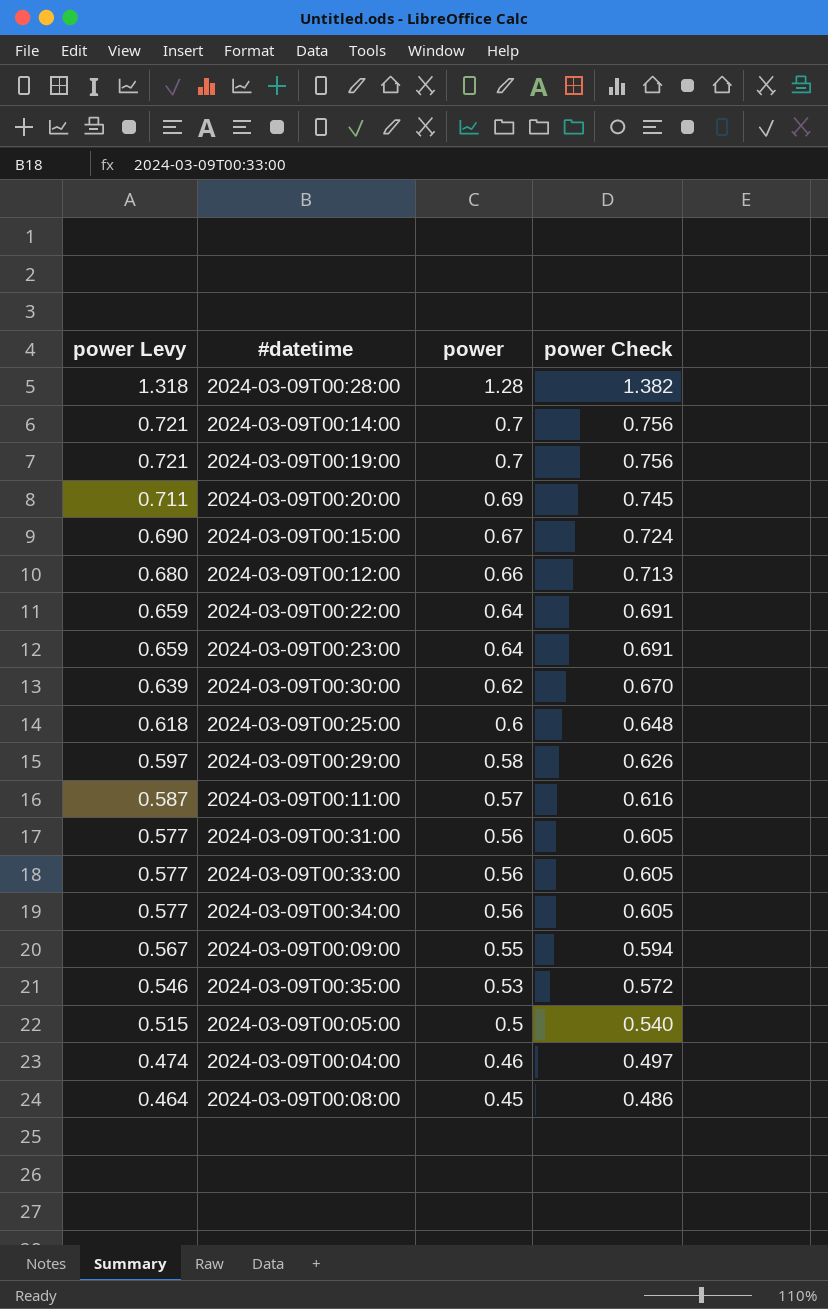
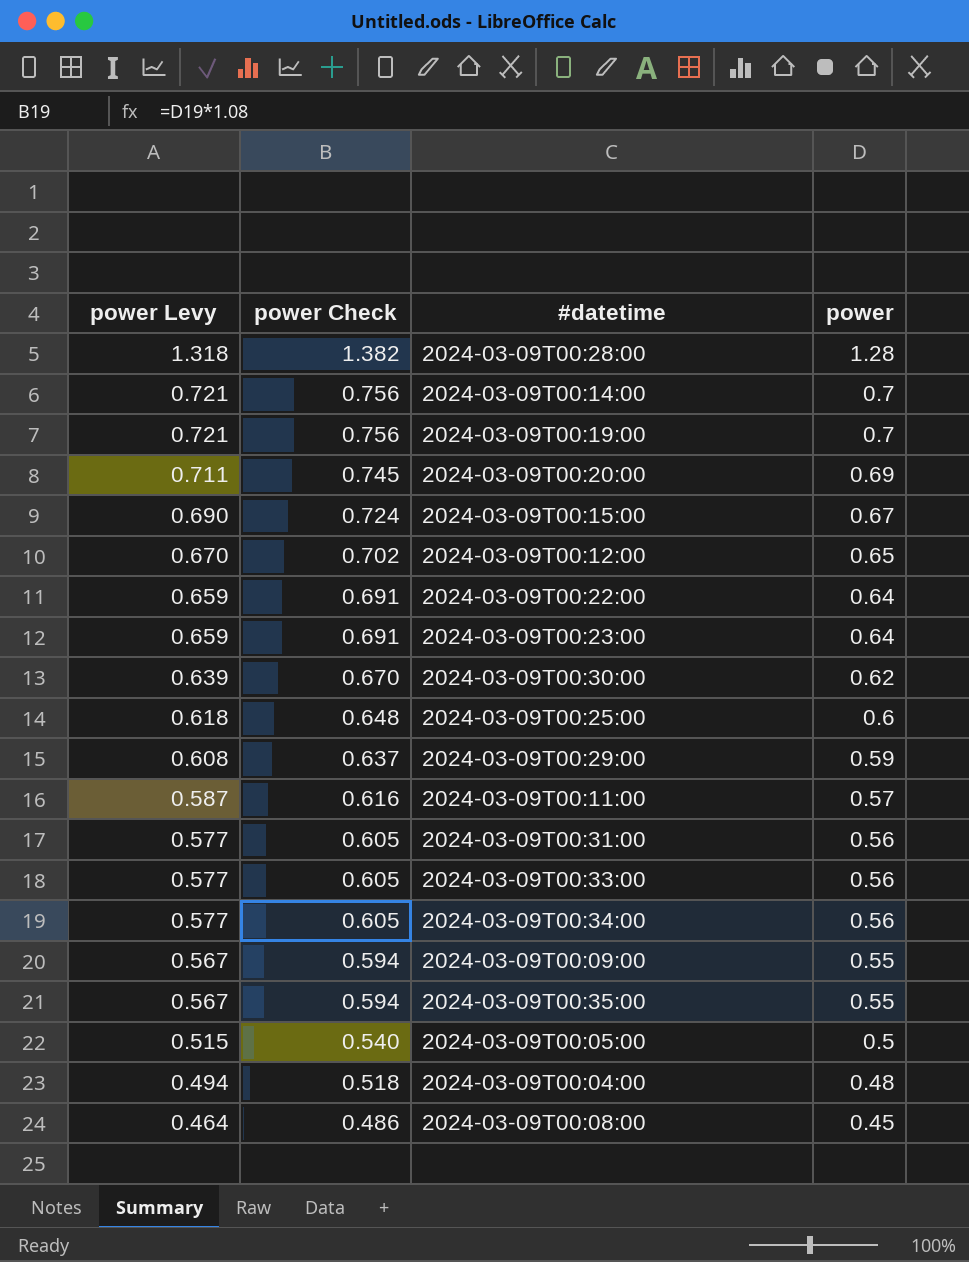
column power Check | position: 4 -> 2
2024-03-09T00:12:00 | power Levy: 0.680 -> 0.670
2024-03-09T00:12:00 | power Check: 0.713 -> 0.702
2024-03-09T00:12:00 | power: 0.66 -> 0.65
2024-03-09T00:29:00 | power Levy: 0.597 -> 0.608
2024-03-09T00:29:00 | power Check: 0.626 -> 0.637
2024-03-09T00:29:00 | power: 0.58 -> 0.59
2024-03-09T00:35:00 | power Levy: 0.546 -> 0.567
2024-03-09T00:35:00 | power Check: 0.572 -> 0.594
2024-03-09T00:35:00 | power: 0.53 -> 0.55
2024-03-09T00:04:00 | power Levy: 0.474 -> 0.494
2024-03-09T00:04:00 | power Check: 0.497 -> 0.518
2024-03-09T00:04:00 | power: 0.46 -> 0.48

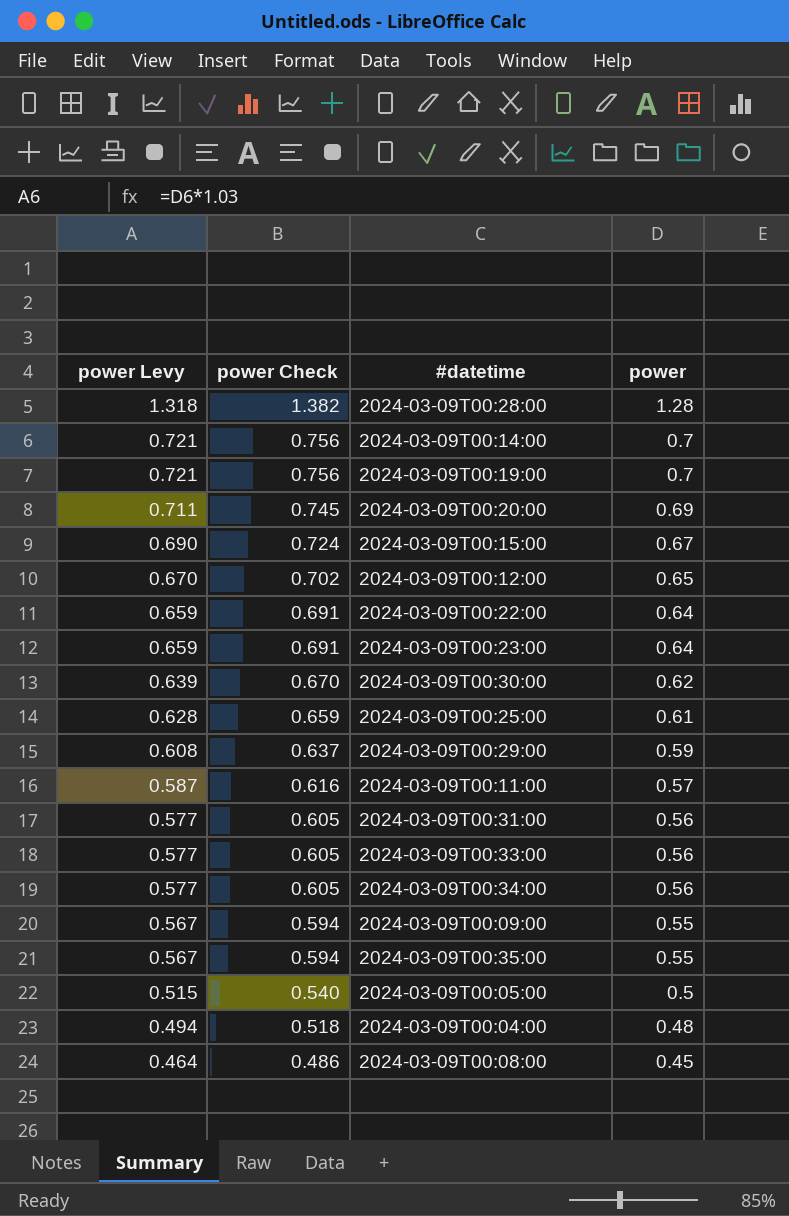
2024-03-09T00:25:00 | power Levy: 0.618 -> 0.628
2024-03-09T00:25:00 | power Check: 0.648 -> 0.659
2024-03-09T00:25:00 | power: 0.6 -> 0.61

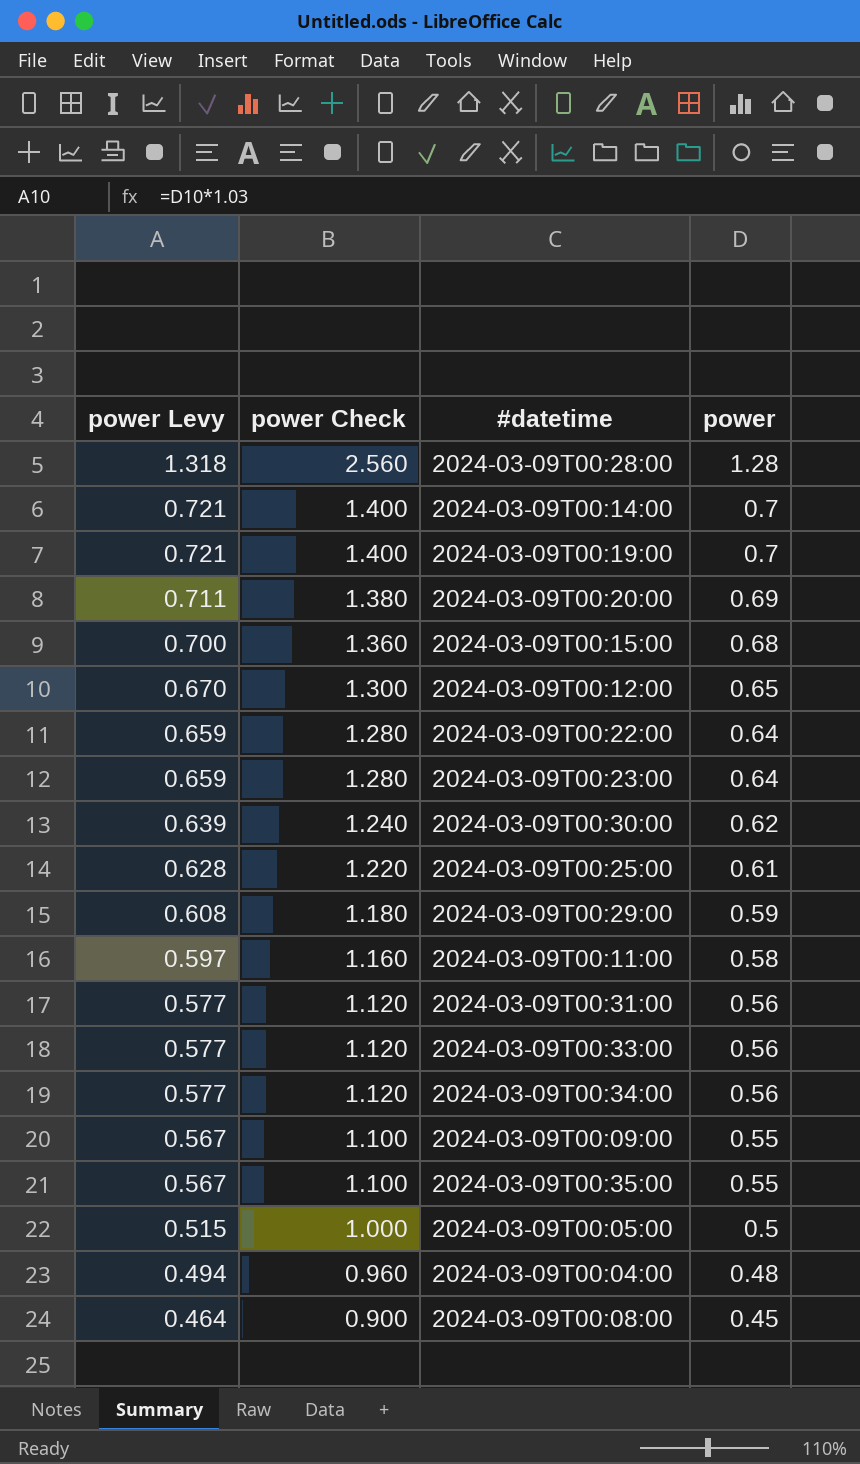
column power Check | formula: [power] * 1.08 -> [power] * 2
2024-03-09T00:15:00 | power Levy: 0.690 -> 0.700
2024-03-09T00:15:00 | power: 0.67 -> 0.68
2024-03-09T00:11:00 | power Levy: 0.587 -> 0.597
2024-03-09T00:11:00 | power: 0.57 -> 0.58

